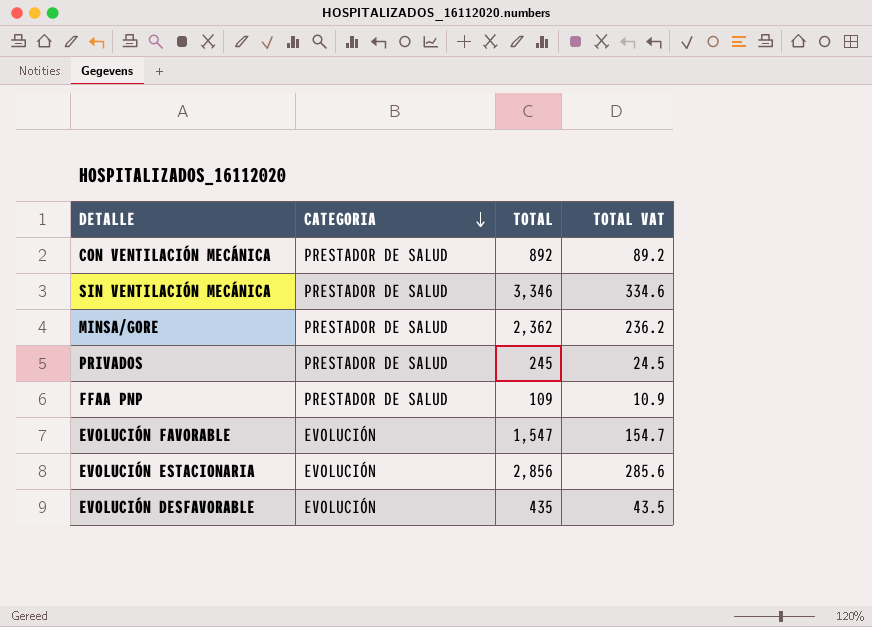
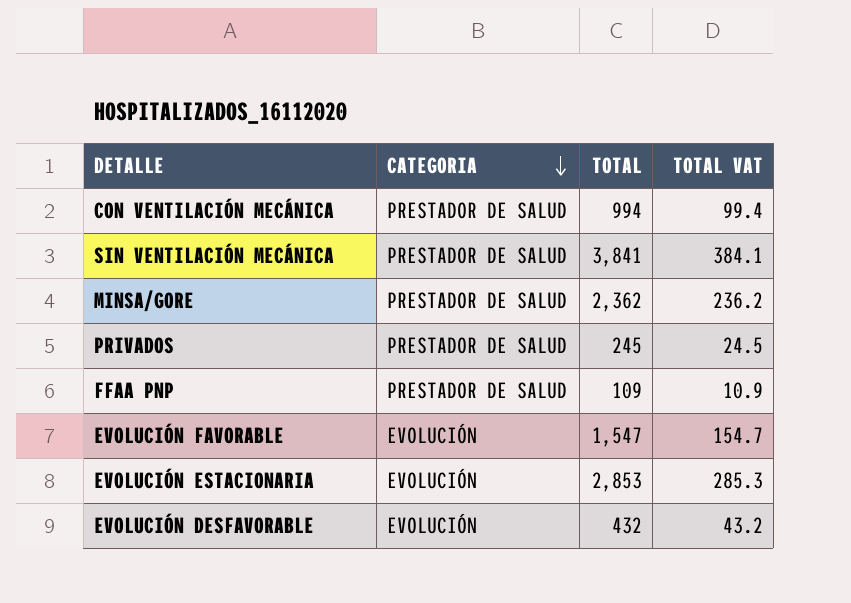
CON VENTILACIÓN MECÁNICA | TOTAL: 892 -> 994
CON VENTILACIÓN MECÁNICA | TOTAL VAT: 89.2 -> 99.4
SIN VENTILACIÓN MECÁNICA | TOTAL: 3,346 -> 3,841
SIN VENTILACIÓN MECÁNICA | TOTAL VAT: 334.6 -> 384.1
EVOLUCIÓN ESTACIONARIA | TOTAL: 2,856 -> 2,853
EVOLUCIÓN ESTACIONARIA | TOTAL VAT: 285.6 -> 285.3
EVOLUCIÓN DESFAVORABLE | TOTAL: 435 -> 432
EVOLUCIÓN DESFAVORABLE | TOTAL VAT: 43.5 -> 43.2

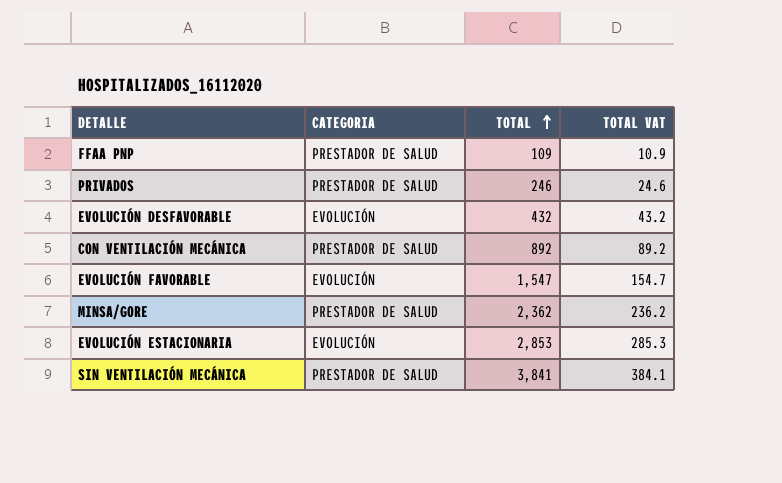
row order: CATEGORIA descending -> TOTAL ascending
PRIVADOS | TOTAL: 245 -> 246
PRIVADOS | TOTAL VAT: 24.5 -> 24.6
CON VENTILACIÓN MECÁNICA | TOTAL: 994 -> 892
CON VENTILACIÓN MECÁNICA | TOTAL VAT: 99.4 -> 89.2

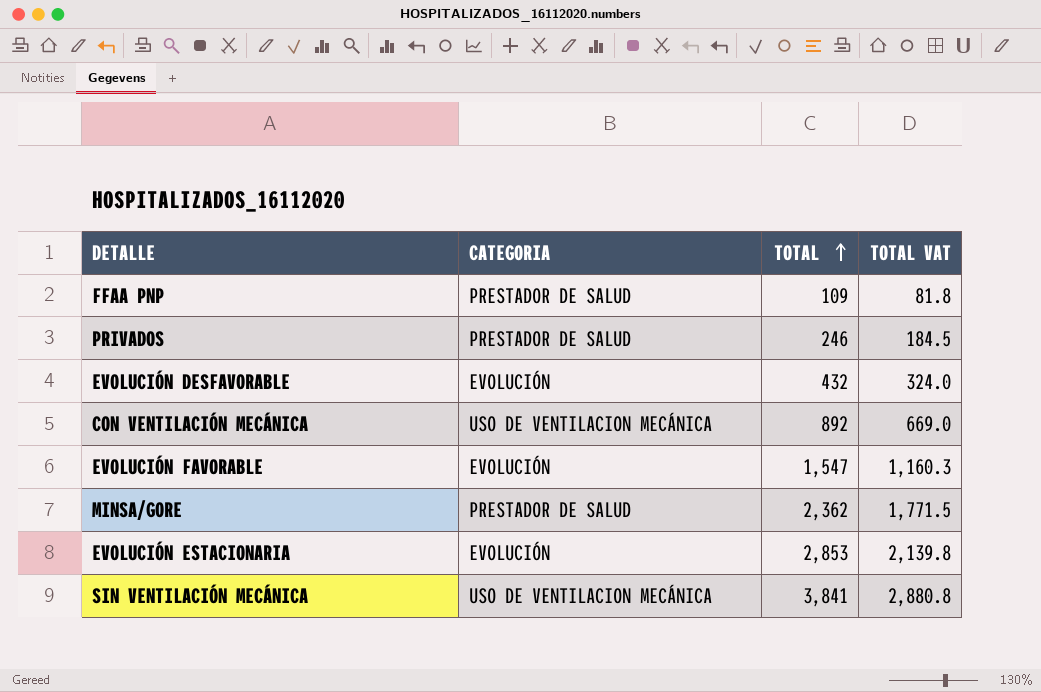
column TOTAL VAT | formula: [TOTAL] * 0.1 -> [TOTAL] * 0.75
CON VENTILACIÓN MECÁNICA | CATEGORIA: PRESTADOR DE SALUD -> USO DE VENTILACION MECÁNICA
SIN VENTILACIÓN MECÁNICA | CATEGORIA: PRESTADOR DE SALUD -> USO DE VENTILACION MECÁNICA

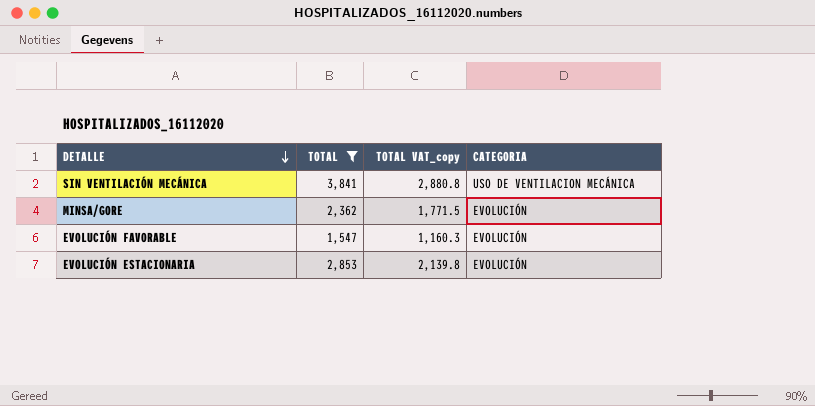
filter: none -> TOTAL >= 1,547
row order: TOTAL ascending -> DETALLE descending
column name: TOTAL VAT -> TOTAL VAT_copy
column CATEGORIA | position: 2 -> 4
MINSA/GORE | CATEGORIA: PRESTADOR DE SALUD -> EVOLUCIÓN

